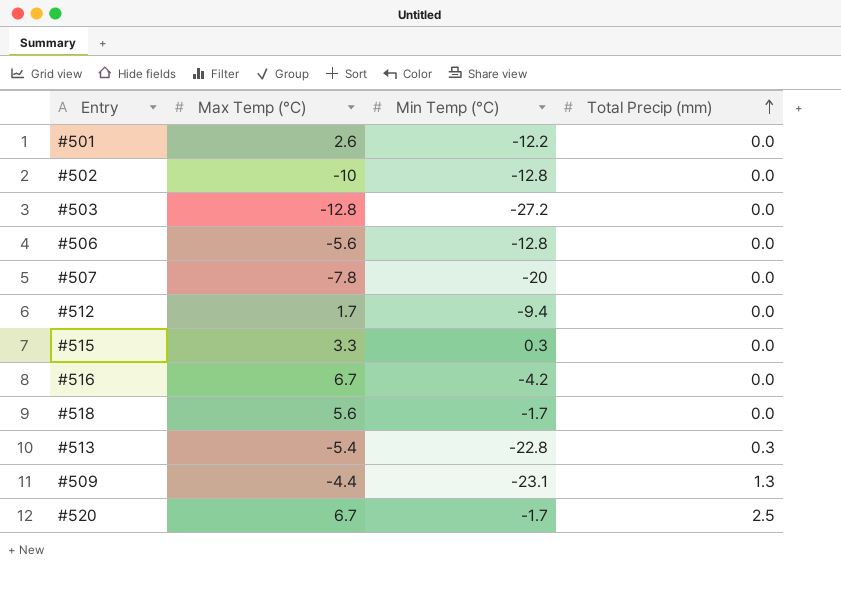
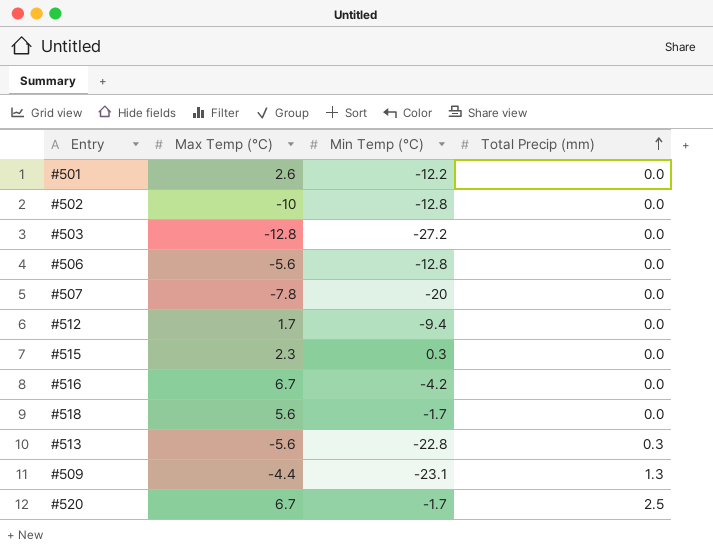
#515 | Max Temp (°C): 3.3 -> 2.3
#513 | Max Temp (°C): -5.4 -> -5.6

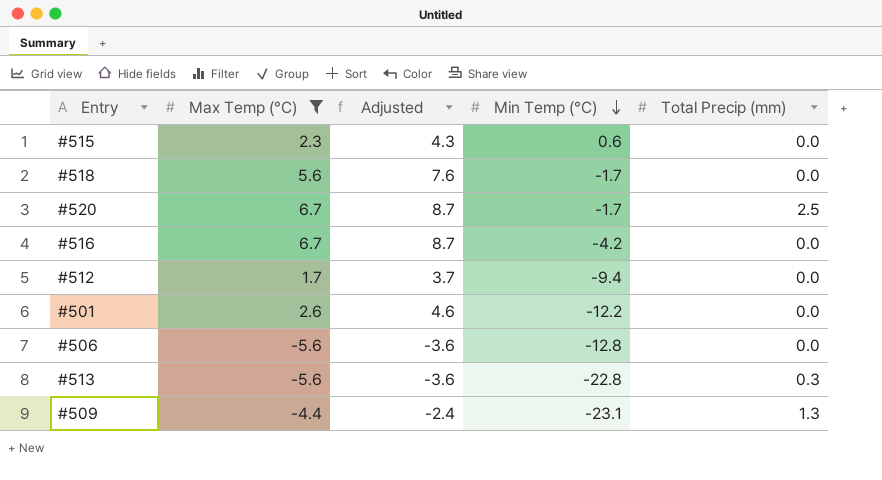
filter: none -> Max Temp (°C) >= -5.6
row order: Total Precip (mm) ascending -> Min Temp (°C) descending
column Adjusted | formula: none -> [Max Temp (°C)] + 2
#515 | Min Temp (°C): 0.3 -> 0.6

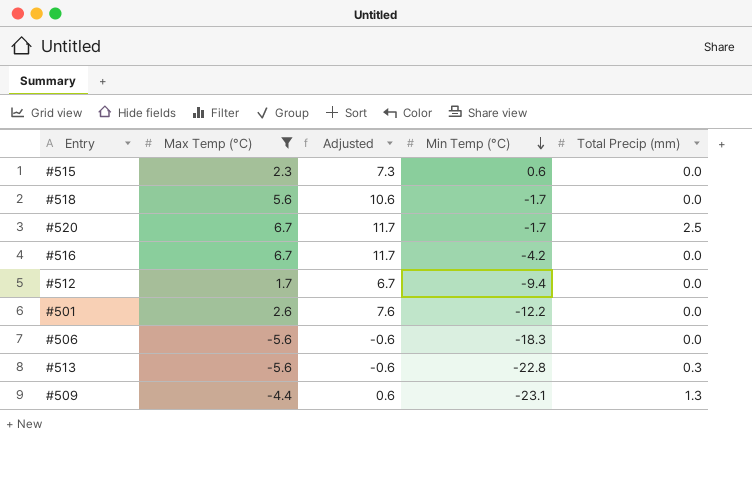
column Adjusted | formula: [Max Temp (°C)] + 2 -> [Max Temp (°C)] + 5
#506 | Min Temp (°C): -12.8 -> -18.3

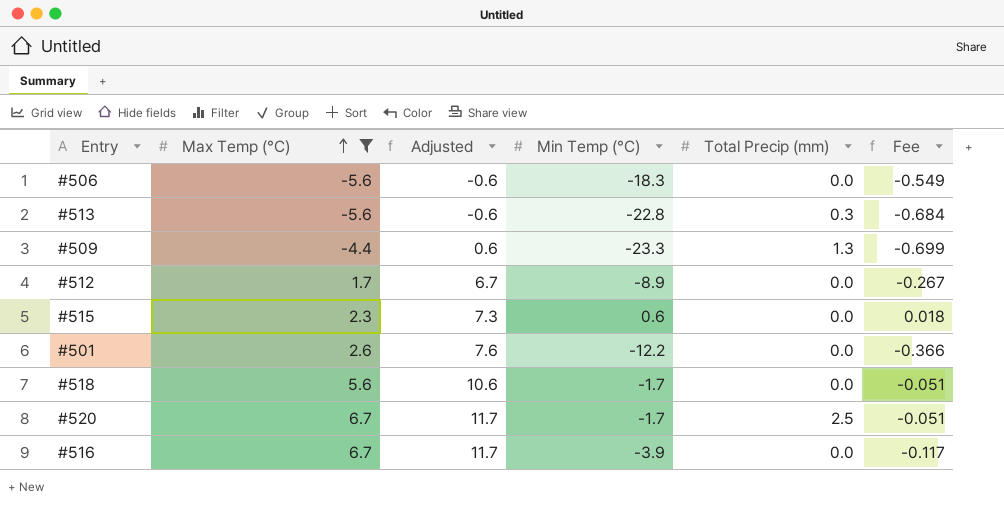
row order: Min Temp (°C) descending -> Max Temp (°C) ascending
column Fee | formula: none -> [Min Temp (°C)] * 0.03
#509 | Min Temp (°C): -23.1 -> -23.3
#512 | Min Temp (°C): -9.4 -> -8.9
#516 | Min Temp (°C): -4.2 -> -3.9

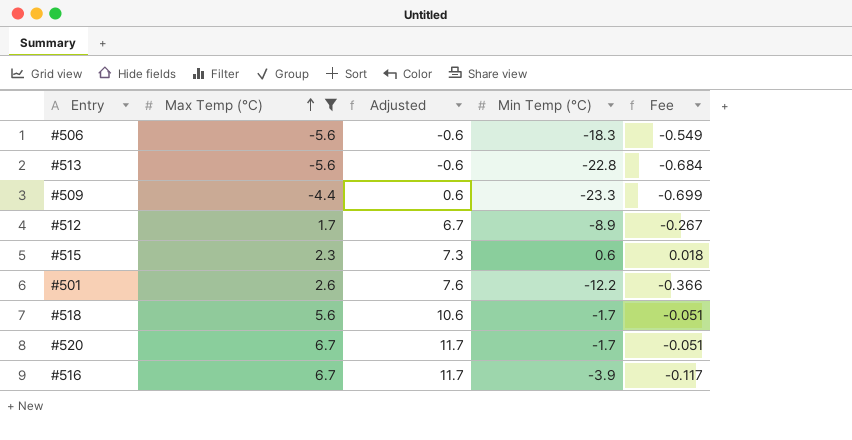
column Total Precip (mm) | position: 5 -> none

